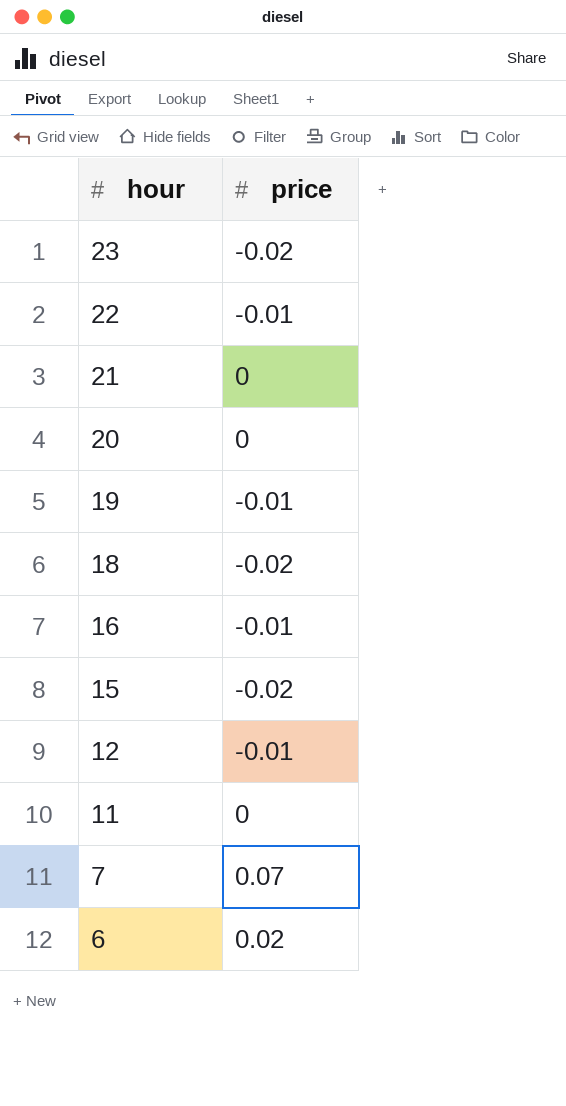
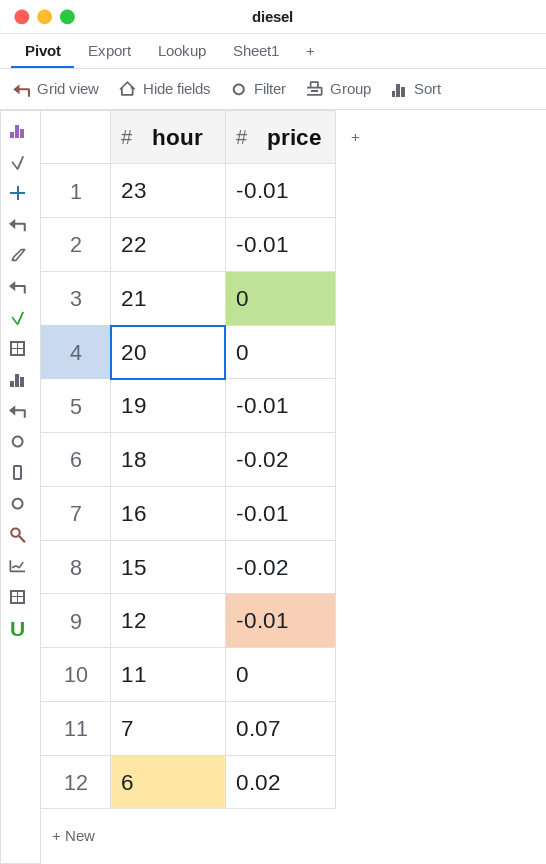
23 | price: -0.02 -> -0.01

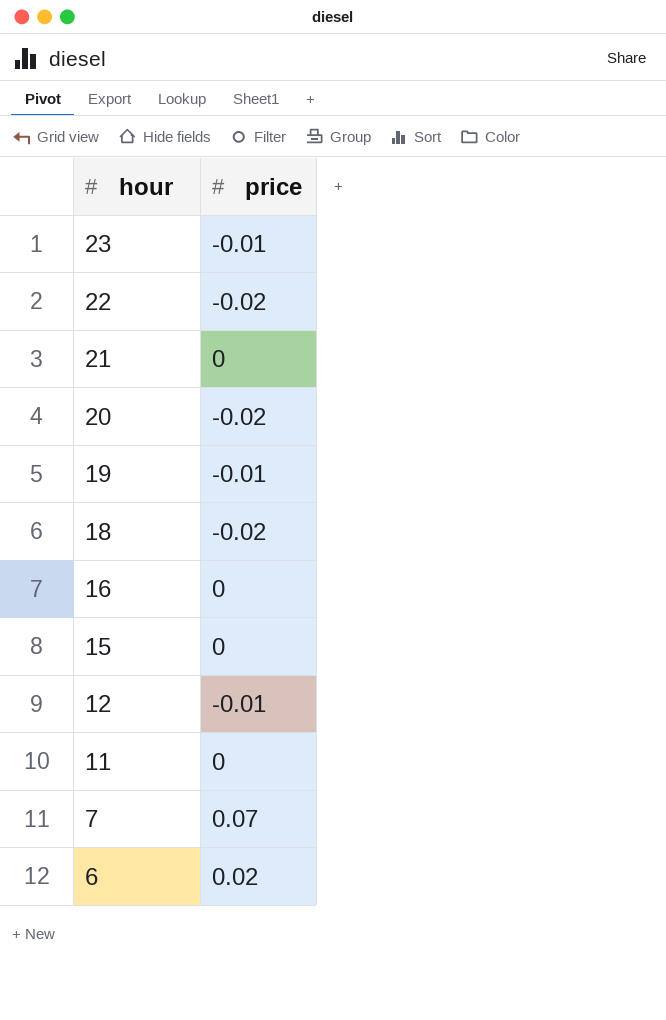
22 | price: -0.01 -> -0.02
20 | price: 0 -> -0.02
16 | price: -0.01 -> 0
15 | price: -0.02 -> 0

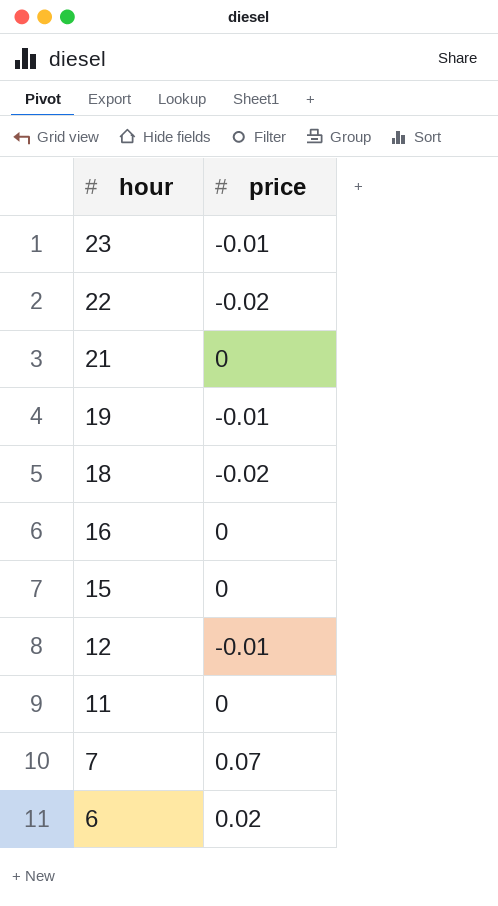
row 20: -0.02 -> none

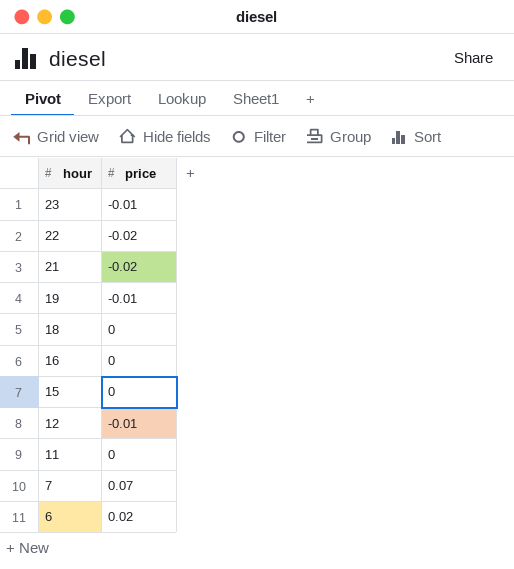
21 | price: 0 -> -0.02
18 | price: -0.02 -> 0

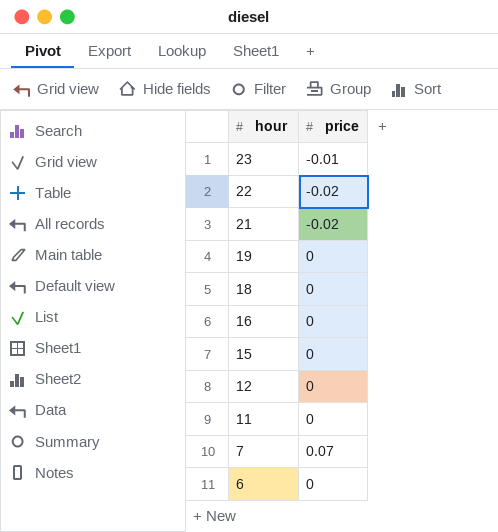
19 | price: -0.01 -> 0
12 | price: -0.01 -> 0
6 | price: 0.02 -> 0

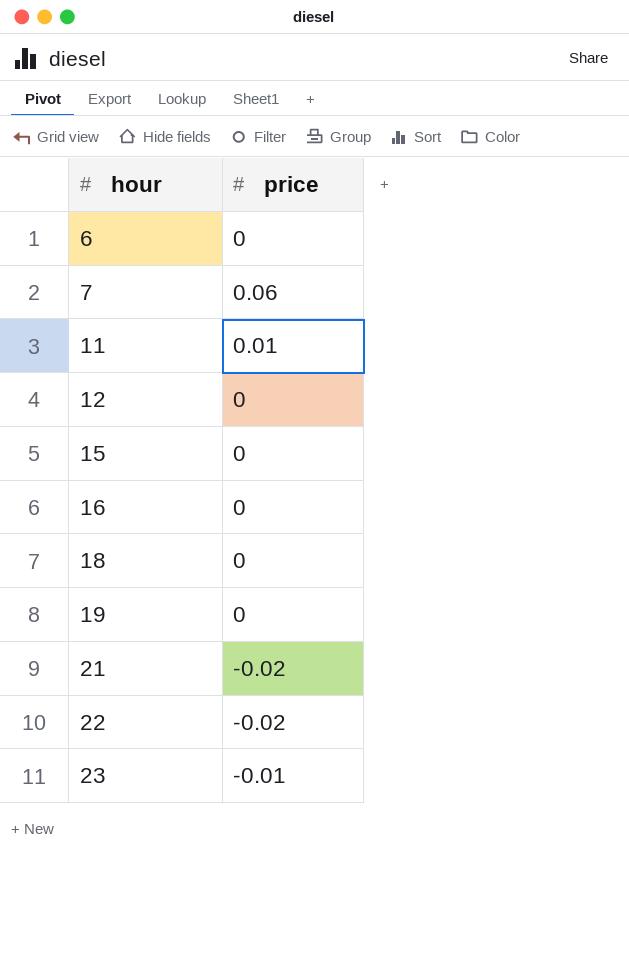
row order: hour descending -> hour ascending
7 | price: 0.07 -> 0.06
11 | price: 0 -> 0.01

